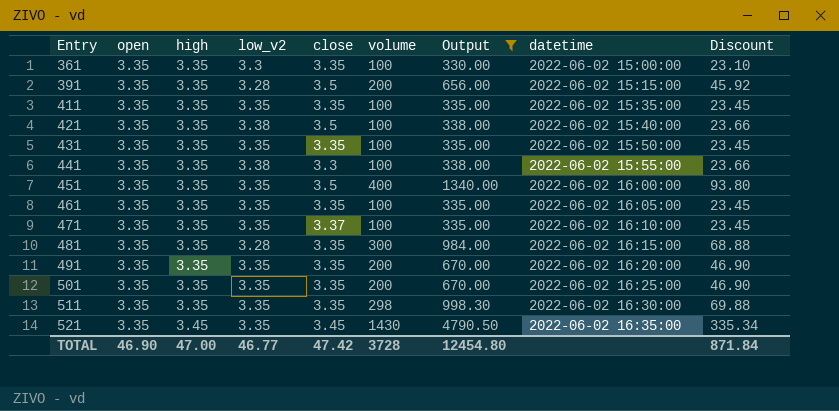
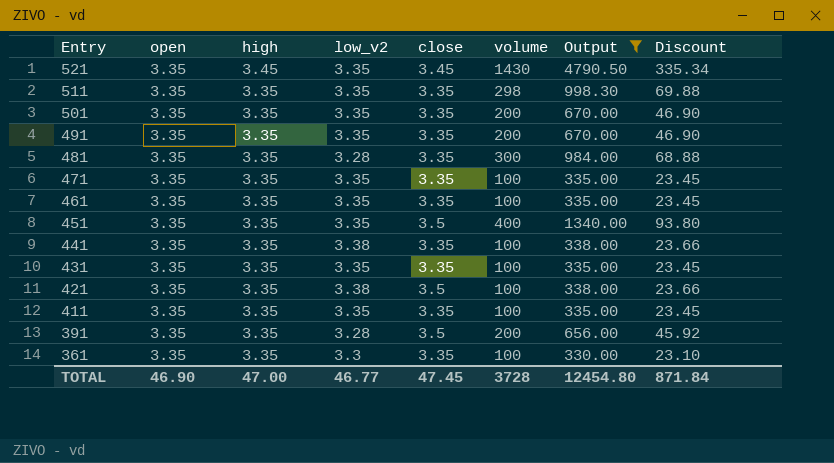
row order: Entry ascending -> Entry descending
column datetime | position: 8 -> none
471 | close: 3.37 -> 3.35
441 | close: 3.3 -> 3.35
TOTAL | close: 47.42 -> 47.45

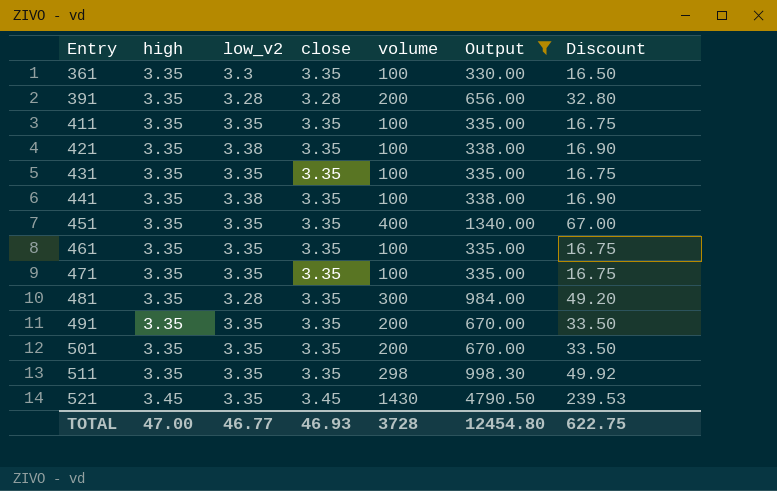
row order: Entry descending -> Entry ascending
column open | position: 2 -> none
column Discount | formula: [Output] * 0.07 -> [Output] * 0.05
391 | close: 3.5 -> 3.28
421 | close: 3.5 -> 3.35
451 | close: 3.5 -> 3.35
TOTAL | close: 47.45 -> 46.93
TOTAL | Discount: 871.84 -> 622.75

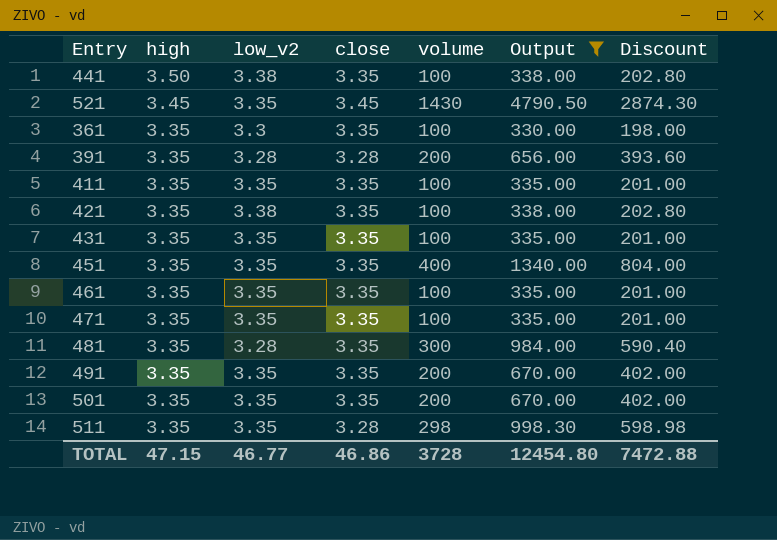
row order: Entry ascending -> high descending
column Discount | formula: [Output] * 0.05 -> [Output] * 0.6
441 | high: 3.35 -> 3.50
511 | close: 3.35 -> 3.28
TOTAL | high: 47.00 -> 47.15
TOTAL | close: 46.93 -> 46.86
TOTAL | Discount: 622.75 -> 7472.88

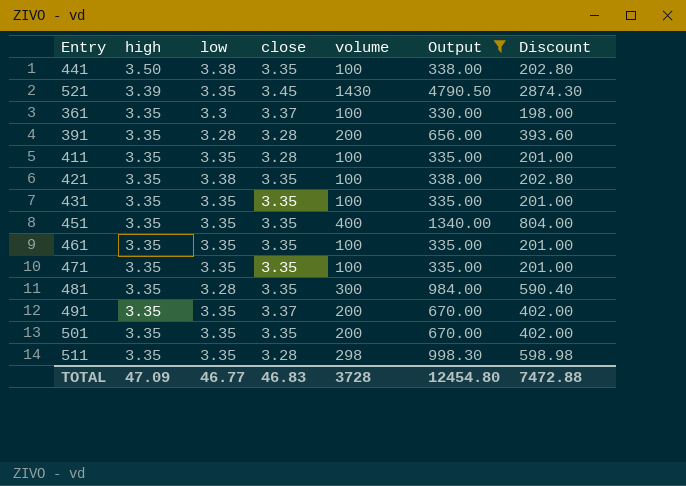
column name: low_v2 -> low
521 | high: 3.45 -> 3.39
361 | close: 3.35 -> 3.37
411 | close: 3.35 -> 3.28
491 | close: 3.35 -> 3.37
TOTAL | high: 47.15 -> 47.09
TOTAL | close: 46.86 -> 46.83

